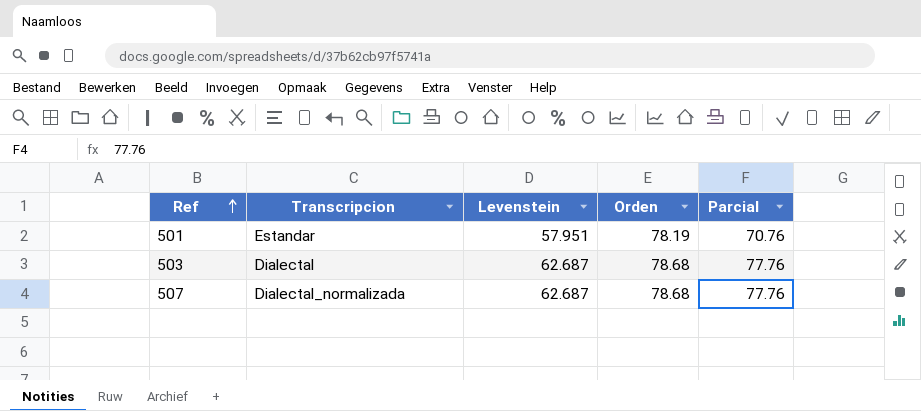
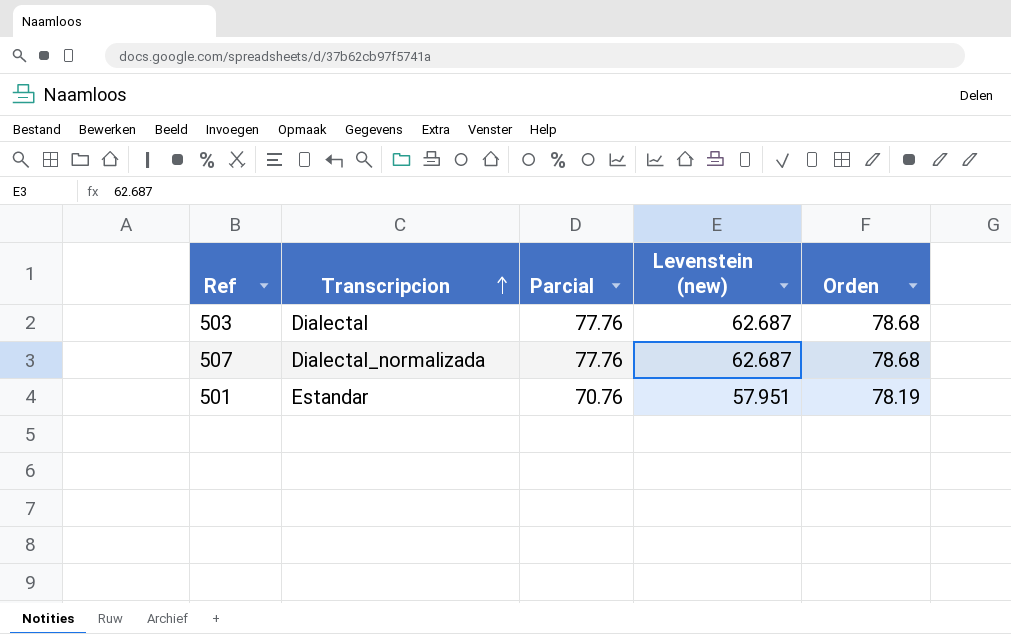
row order: Ref ascending -> Transcripcion ascending
column Parcial | position: 5 -> 3
column name: Levenstein -> Levenstein (new)

